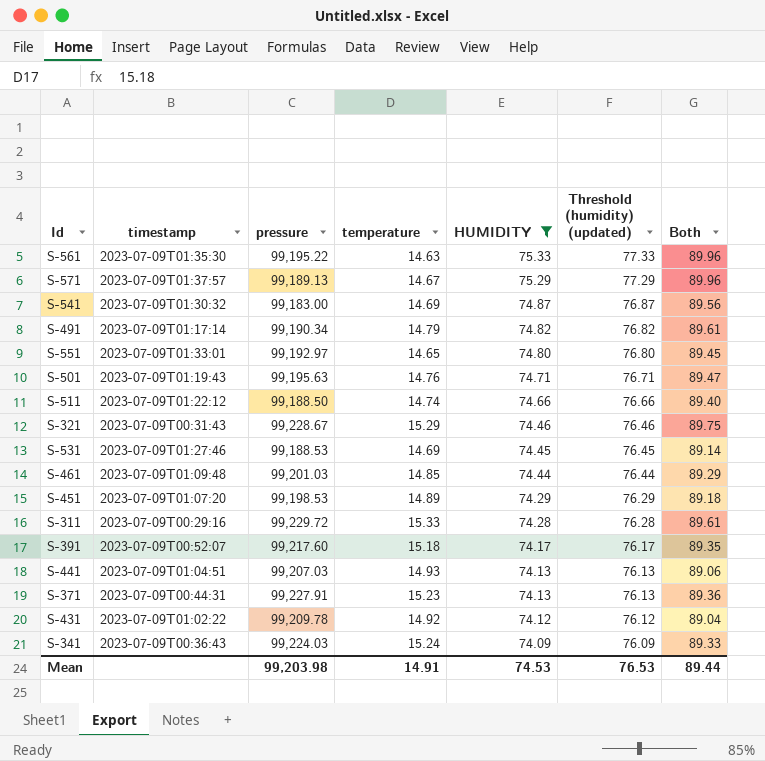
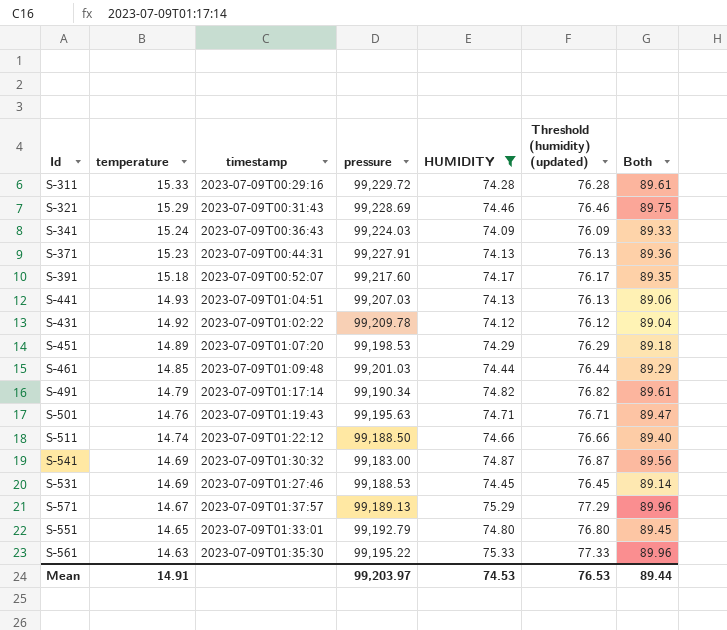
row order: HUMIDITY descending -> temperature descending
column temperature | position: 4 -> 2
S-321 | pressure: 99,228.67 -> 99,228.69
S-551 | pressure: 99,192.97 -> 99,192.79
Mean | pressure: 99,203.98 -> 99,203.97

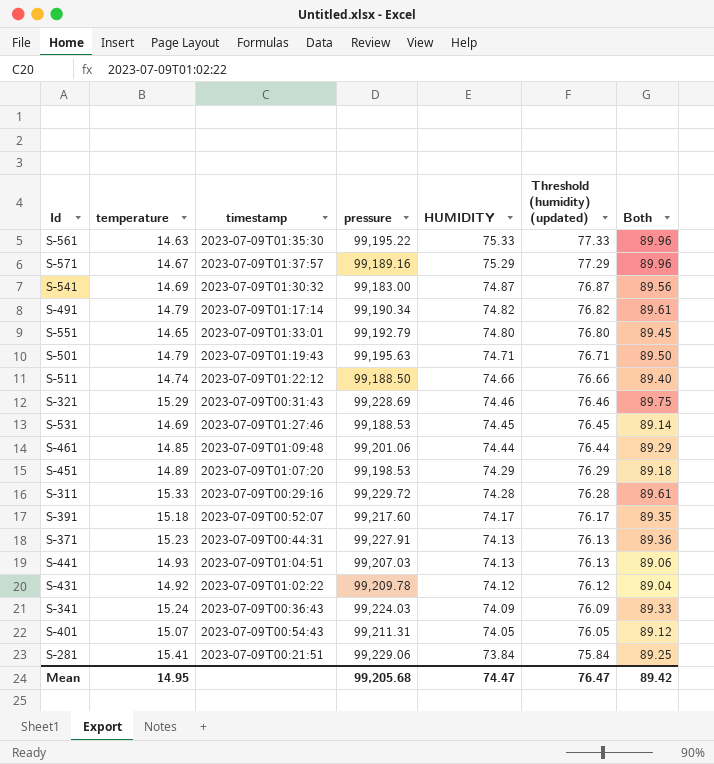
filter: HUMIDITY >= 74.09 -> none
row order: temperature descending -> HUMIDITY descending
S-571 | pressure: 99,189.13 -> 99,189.16
S-501 | temperature: 14.76 -> 14.79
S-501 | Both: 89.47 -> 89.50
S-461 | pressure: 99,201.03 -> 99,201.06
Mean | temperature: 14.91 -> 14.95
Mean | pressure: 99,203.97 -> 99,205.68
Mean | HUMIDITY: 74.53 -> 74.47
Mean | Threshold (humidity) (updated): 76.53 -> 76.47
Mean | Both: 89.44 -> 89.42

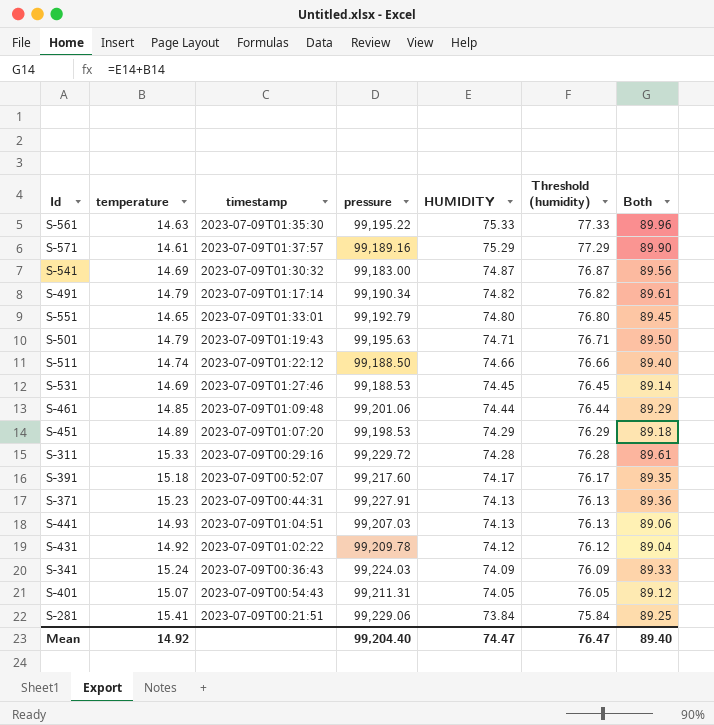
column name: Threshold (humidity) (updated) -> Threshold (humidity)
row S-321: 15.29 | 2023-07-09T00:31:43 | 99,228.69 | 74.46 | 76.46 | 89.75 -> none
S-571 | temperature: 14.67 -> 14.61
S-571 | Both: 89.96 -> 89.90
Mean | temperature: 14.95 -> 14.92
Mean | pressure: 99,205.68 -> 99,204.40
Mean | Both: 89.42 -> 89.40

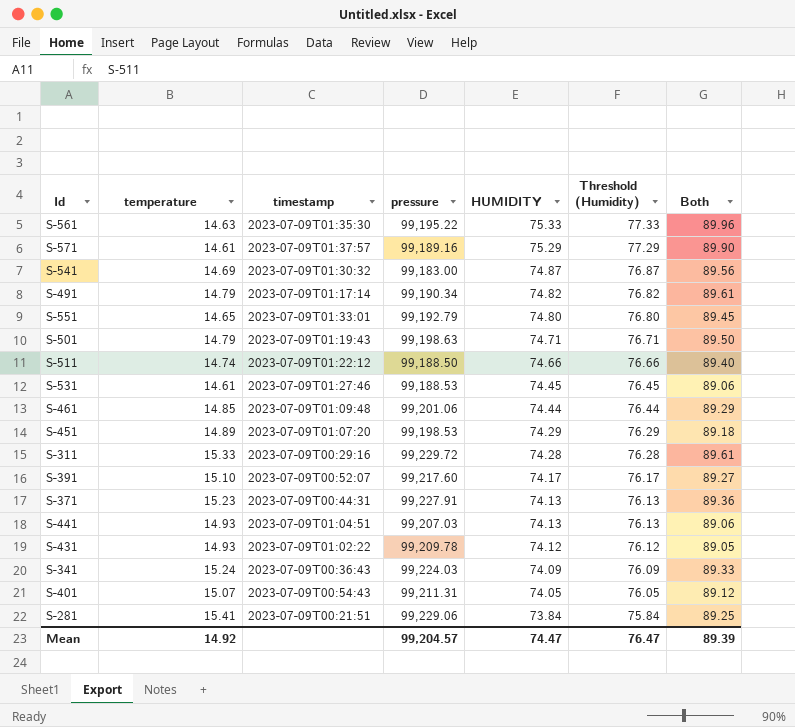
column name: Threshold (humidity) -> Threshold (Humidity)
S-501 | pressure: 99,195.63 -> 99,198.63
S-531 | temperature: 14.69 -> 14.61
S-531 | Both: 89.14 -> 89.06
S-391 | temperature: 15.18 -> 15.10
S-391 | Both: 89.35 -> 89.27
S-431 | temperature: 14.92 -> 14.93
S-431 | Both: 89.04 -> 89.05
Mean | pressure: 99,204.40 -> 99,204.57
Mean | Both: 89.40 -> 89.39

